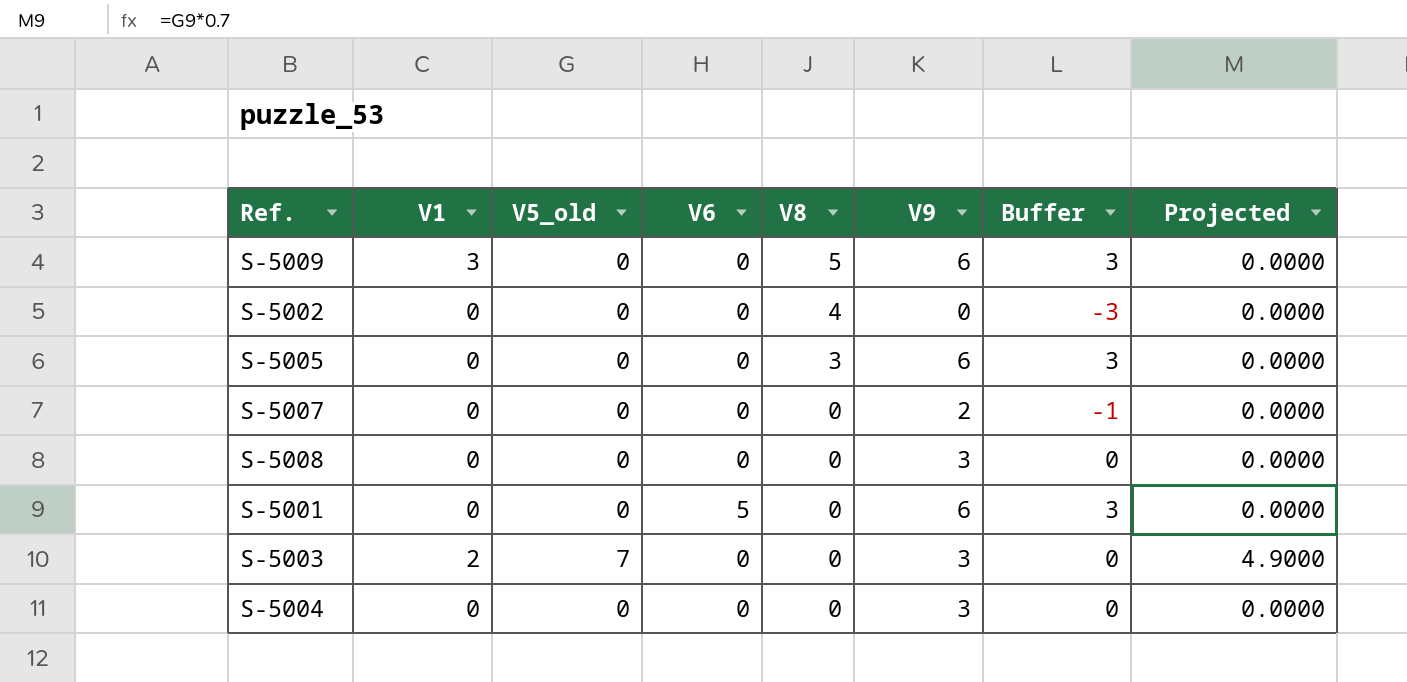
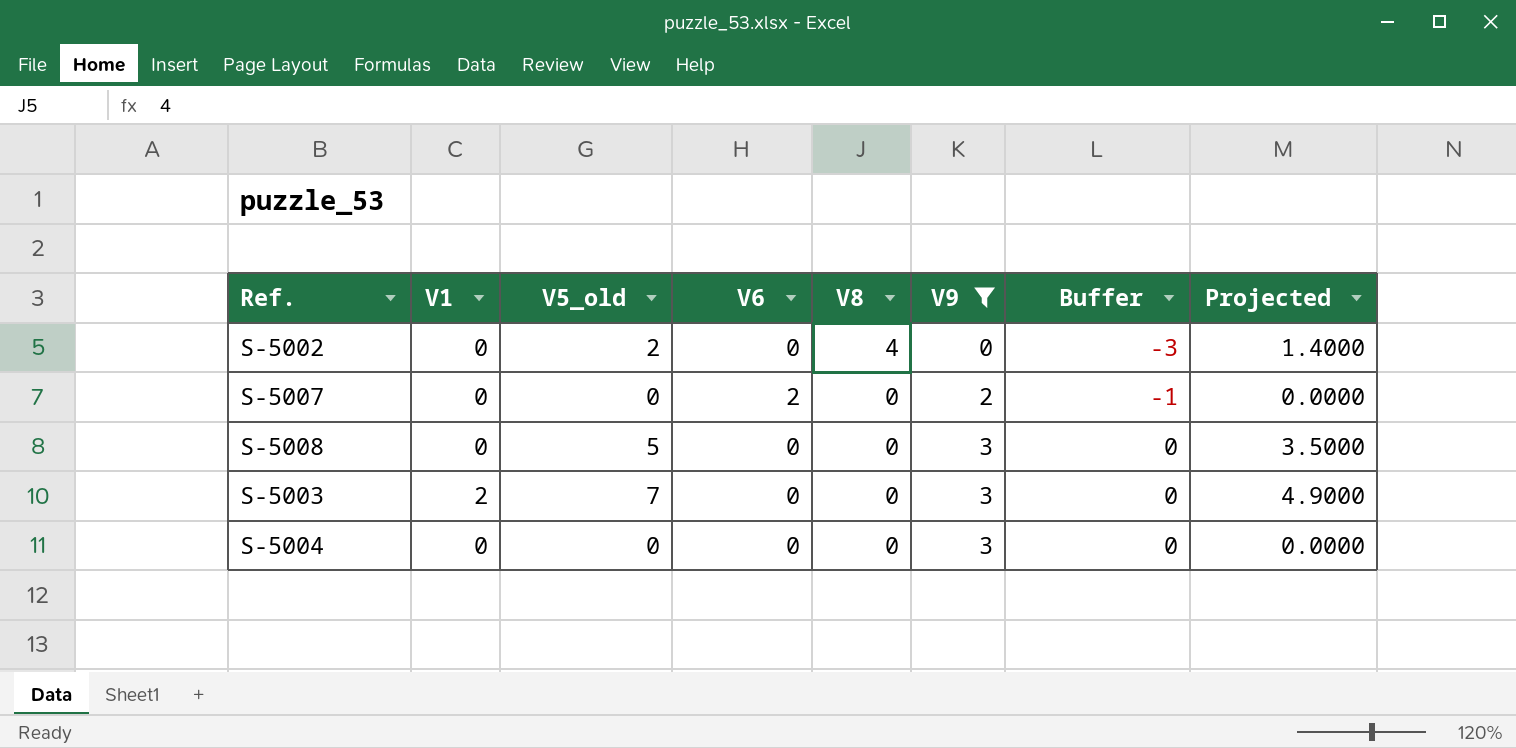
filter: none -> V9 != 6
S-5002 | V5_old: 0 -> 2
S-5002 | Projected: 0.0000 -> 1.4000
S-5007 | V6: 0 -> 2
S-5008 | V5_old: 0 -> 5
S-5008 | Projected: 0.0000 -> 3.5000

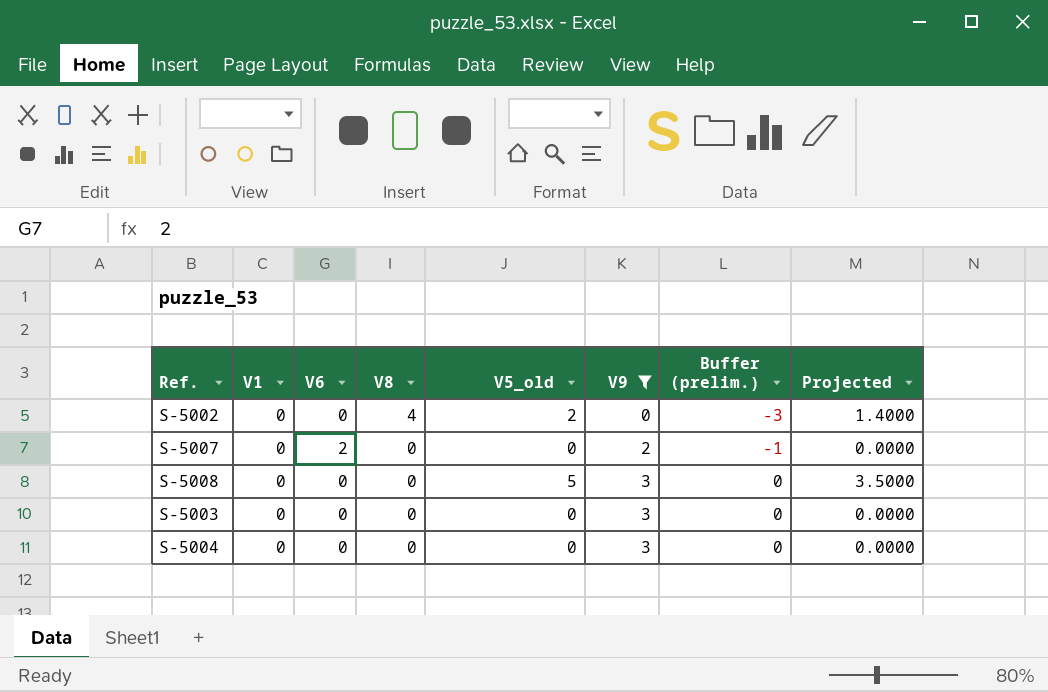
column V5_old | position: 3 -> 5
column name: Buffer -> Buffer (prelim.)
S-5003 | V1: 2 -> 0
S-5003 | V5_old: 7 -> 0
S-5003 | Projected: 4.9000 -> 0.0000

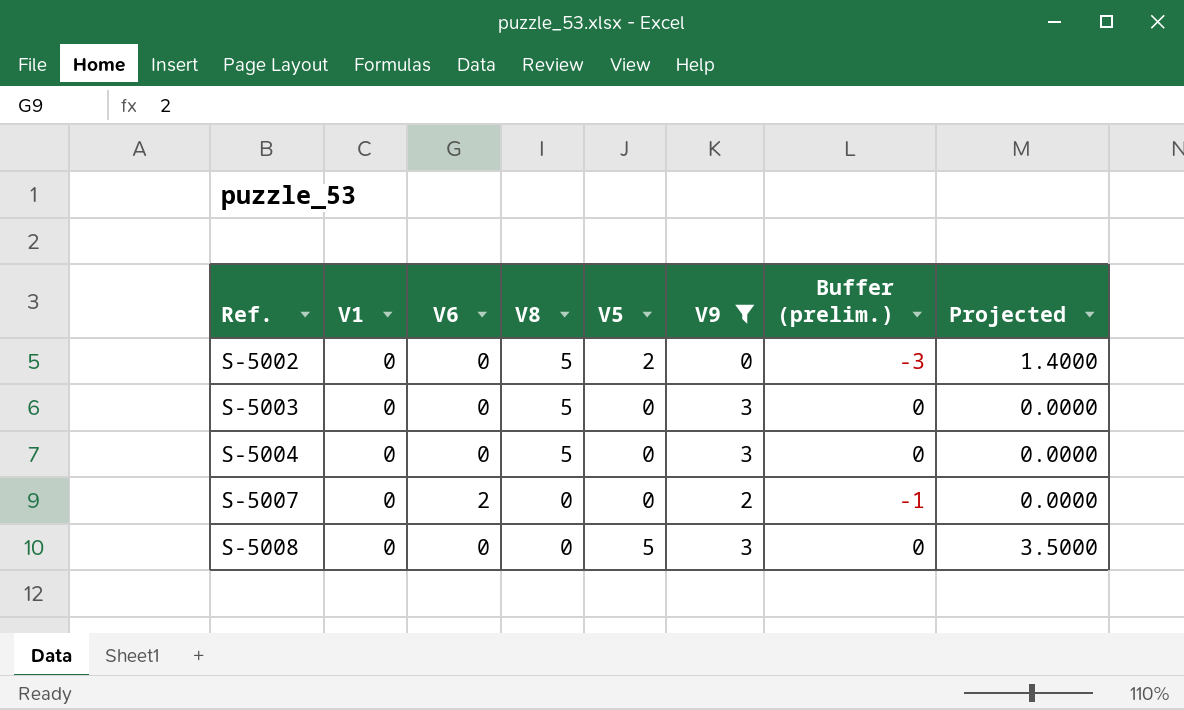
row order: V8 descending -> Ref. ascending
column name: V5_old -> V5
S-5002 | V8: 4 -> 5
S-5003 | V8: 0 -> 5
S-5004 | V8: 0 -> 5

